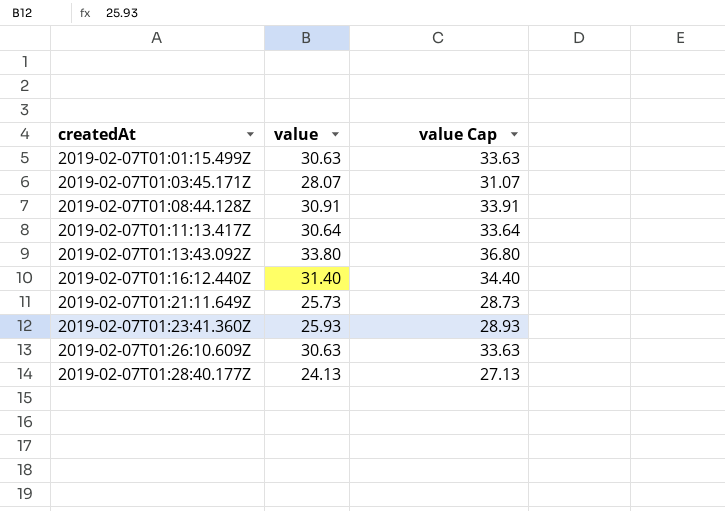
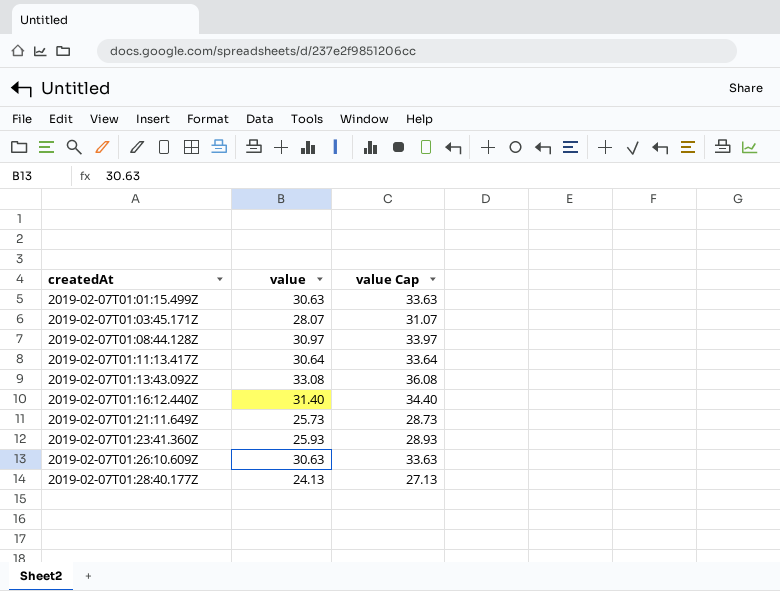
2019-02-07T01:08:44.128Z | value: 30.91 -> 30.97
2019-02-07T01:08:44.128Z | value Cap: 33.91 -> 33.97
2019-02-07T01:13:43.092Z | value: 33.80 -> 33.08
2019-02-07T01:13:43.092Z | value Cap: 36.80 -> 36.08

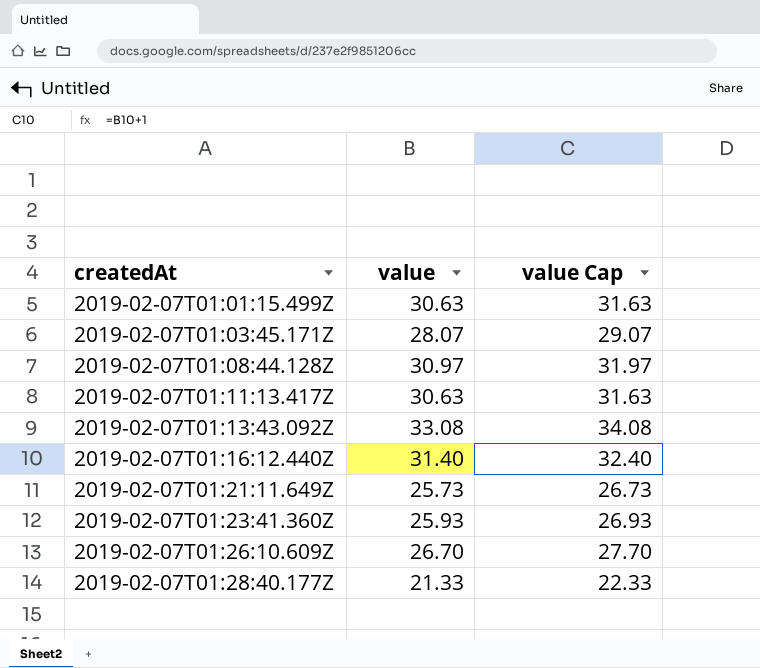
column value Cap | formula: [value] + 3 -> [value] + 1
2019-02-07T01:11:13.417Z | value: 30.64 -> 30.63
2019-02-07T01:26:10.609Z | value: 30.63 -> 26.70
2019-02-07T01:28:40.177Z | value: 24.13 -> 21.33

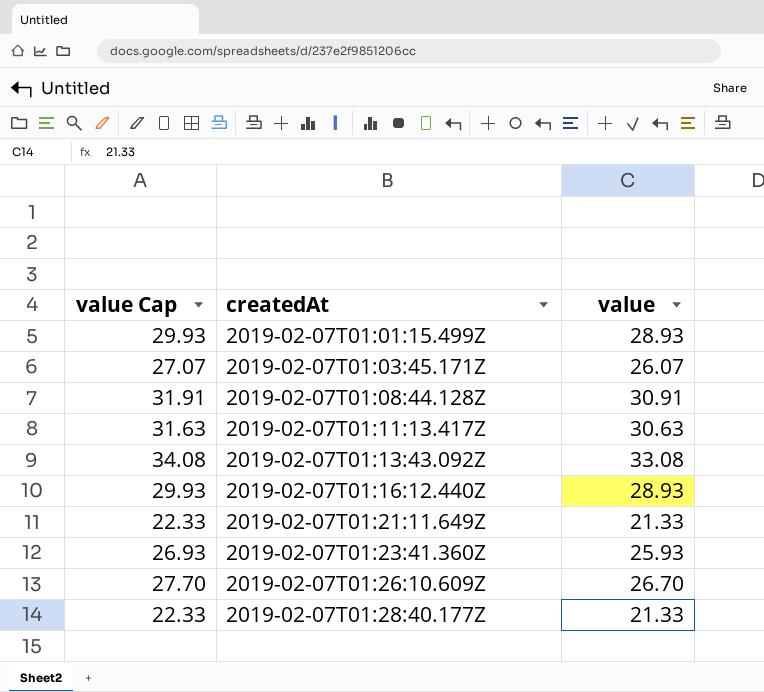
column value Cap | position: 3 -> 1
2019-02-07T01:01:15.499Z | value Cap: 31.63 -> 29.93
2019-02-07T01:01:15.499Z | value: 30.63 -> 28.93
2019-02-07T01:03:45.171Z | value Cap: 29.07 -> 27.07
2019-02-07T01:03:45.171Z | value: 28.07 -> 26.07
2019-02-07T01:08:44.128Z | value Cap: 31.97 -> 31.91
2019-02-07T01:08:44.128Z | value: 30.97 -> 30.91
2019-02-07T01:16:12.440Z | value Cap: 32.40 -> 29.93
2019-02-07T01:16:12.440Z | value: 31.40 -> 28.93
2019-02-07T01:21:11.649Z | value Cap: 26.73 -> 22.33
2019-02-07T01:21:11.649Z | value: 25.73 -> 21.33

